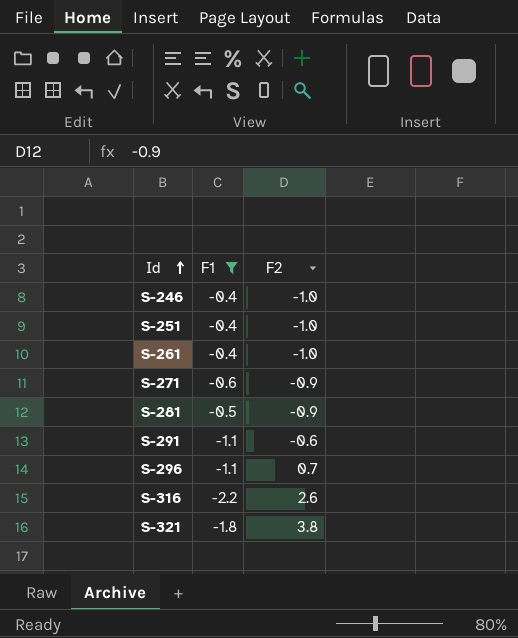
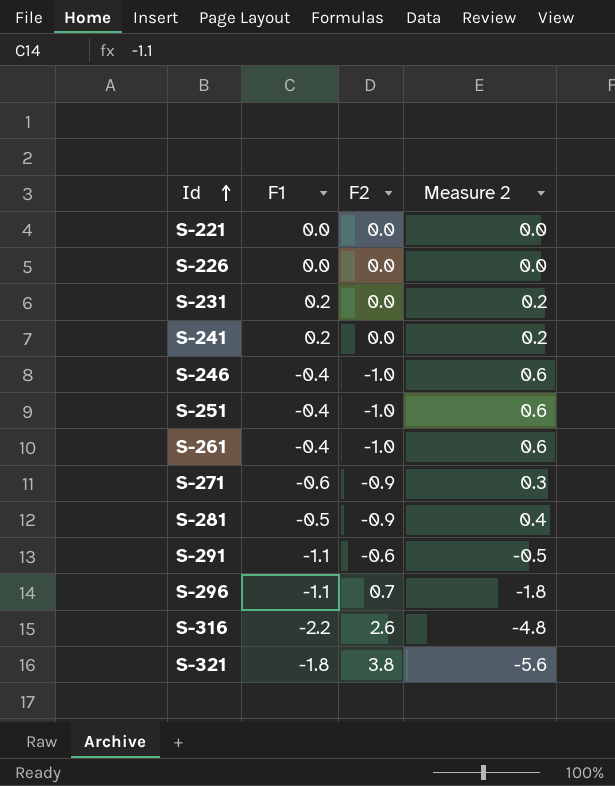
filter: F1 <= -0.4 -> none
column Measure 2 | formula: none -> [F1] - [F2]

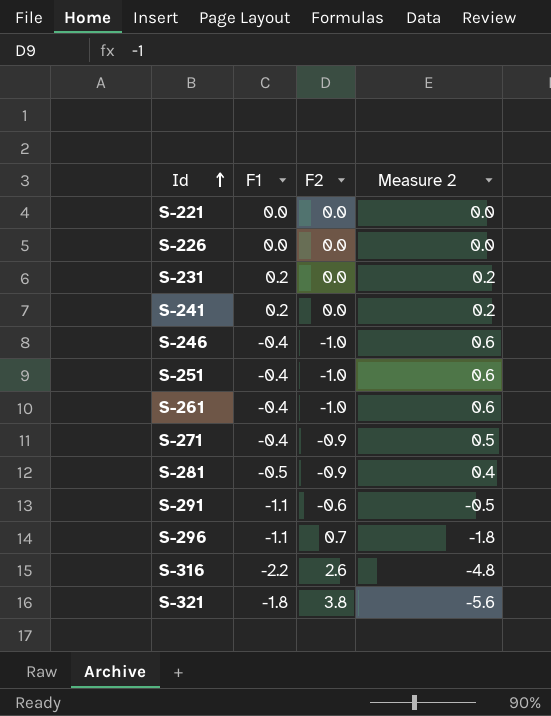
S-271 | F1: -0.6 -> -0.4
S-271 | Measure 2: 0.3 -> 0.5

